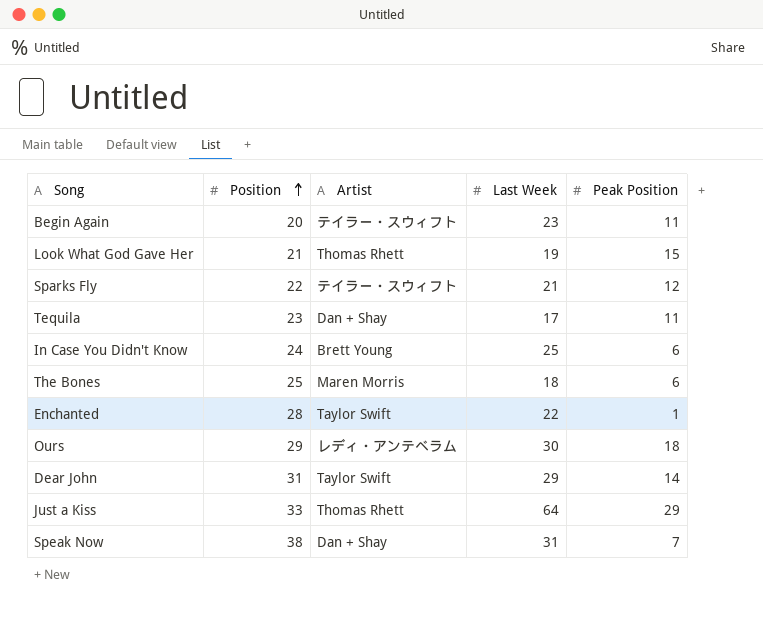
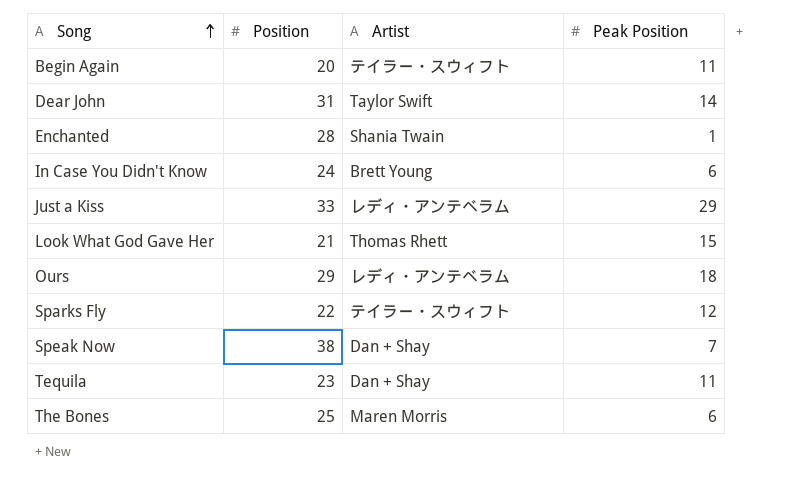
row order: Position ascending -> Song ascending
column Last Week | position: 4 -> none
Enchanted | Artist: Taylor Swift -> Shania Twain
Just a Kiss | Artist: Thomas Rhett -> レディ・アンテベラム

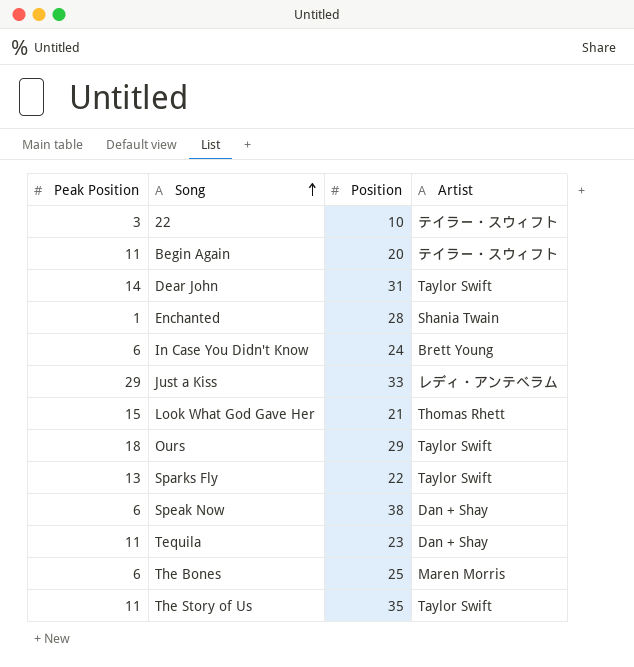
column Peak Position | position: 4 -> 1
row 22: none -> 3 | 10 | テイラー・スウィフト
Ours | Artist: レディ・アンテベラム -> Taylor Swift
Sparks Fly | Peak Position: 12 -> 13
Sparks Fly | Artist: テイラー・スウィフト -> Taylor Swift
Speak Now | Peak Position: 7 -> 6
row The Story of Us: none -> 11 | 35 | Taylor Swift

